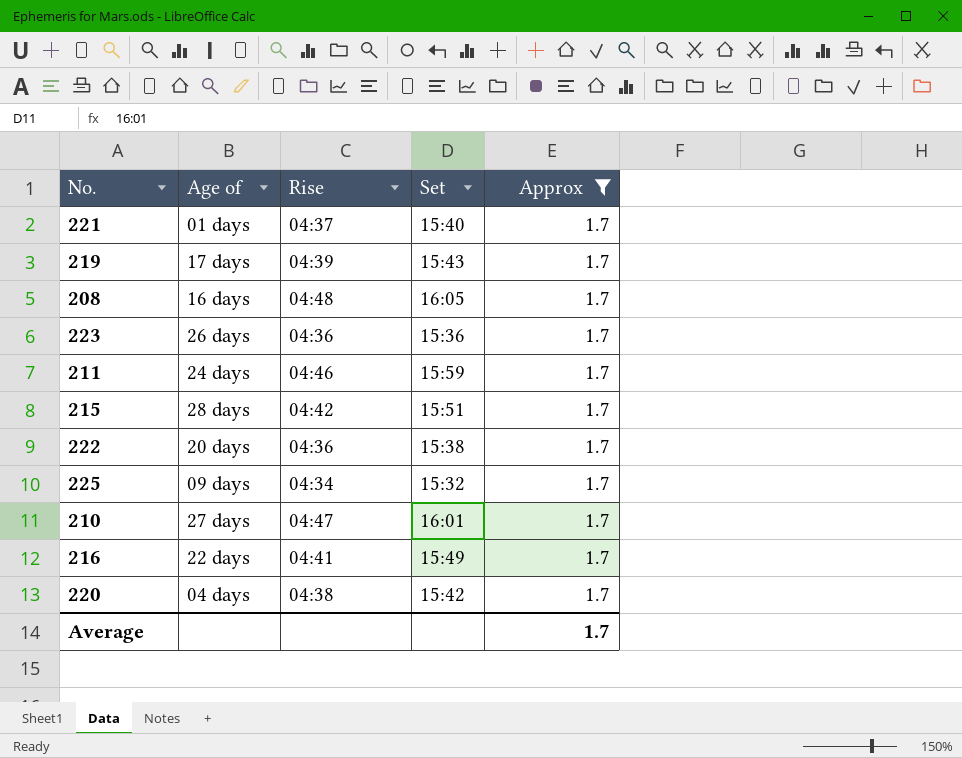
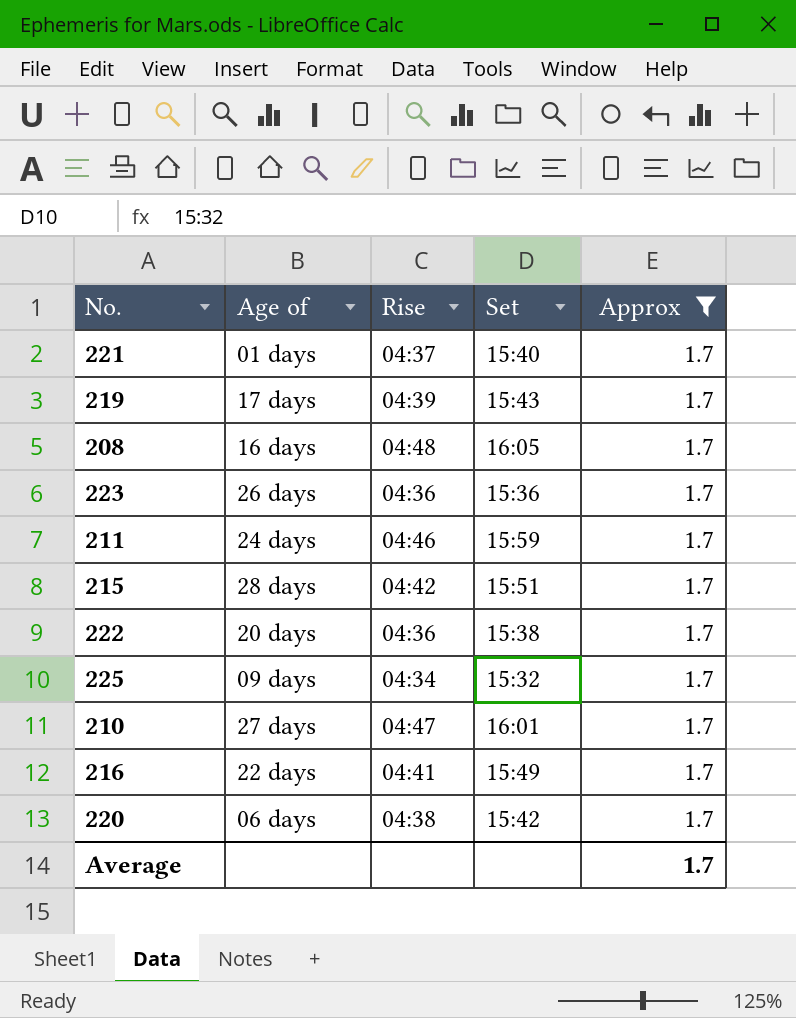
220 | Age of: 04 days -> 06 days

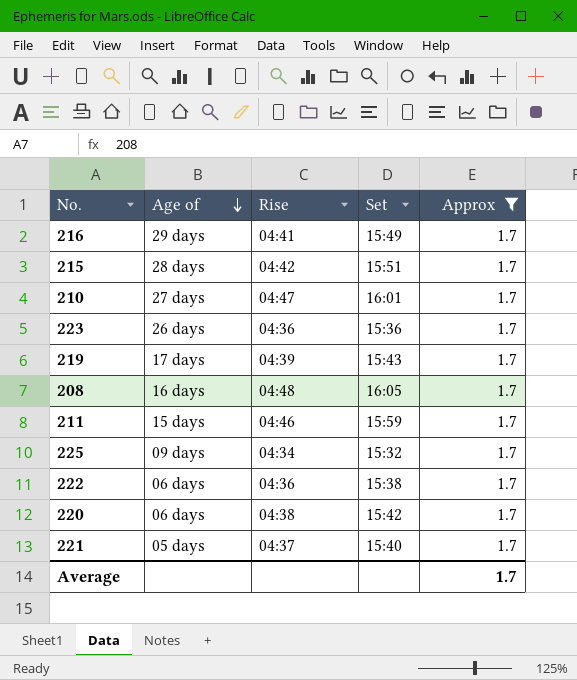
row order: none -> Age of descending
216 | Age of: 22 days -> 29 days
211 | Age of: 24 days -> 15 days
222 | Age of: 20 days -> 06 days
221 | Age of: 01 days -> 05 days

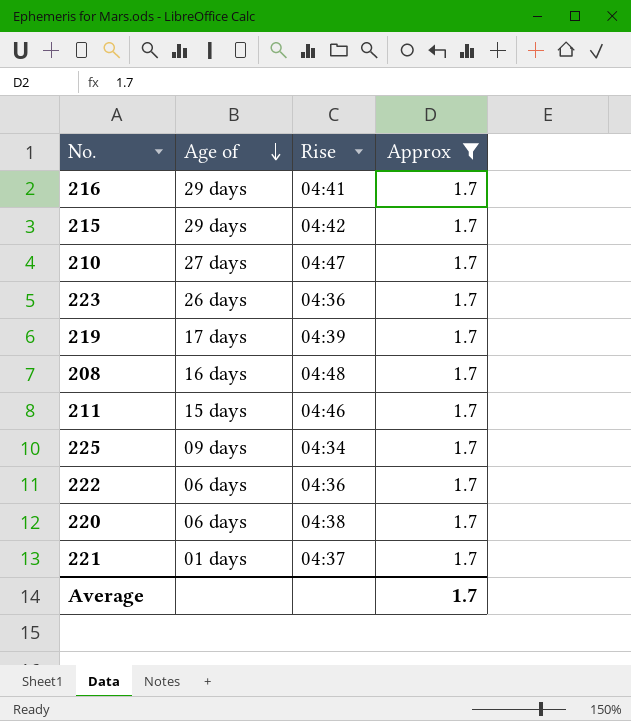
column Set | position: 4 -> none
215 | Age of: 28 days -> 29 days
221 | Age of: 05 days -> 01 days

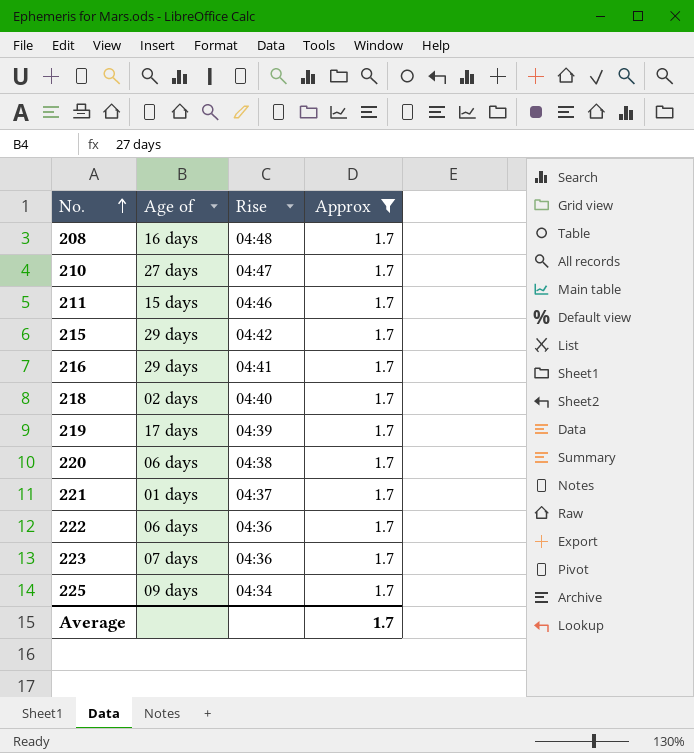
row order: Age of descending -> No. ascending
row 218: none -> 02 days | 04:40 | 1.7
223 | Age of: 26 days -> 07 days

